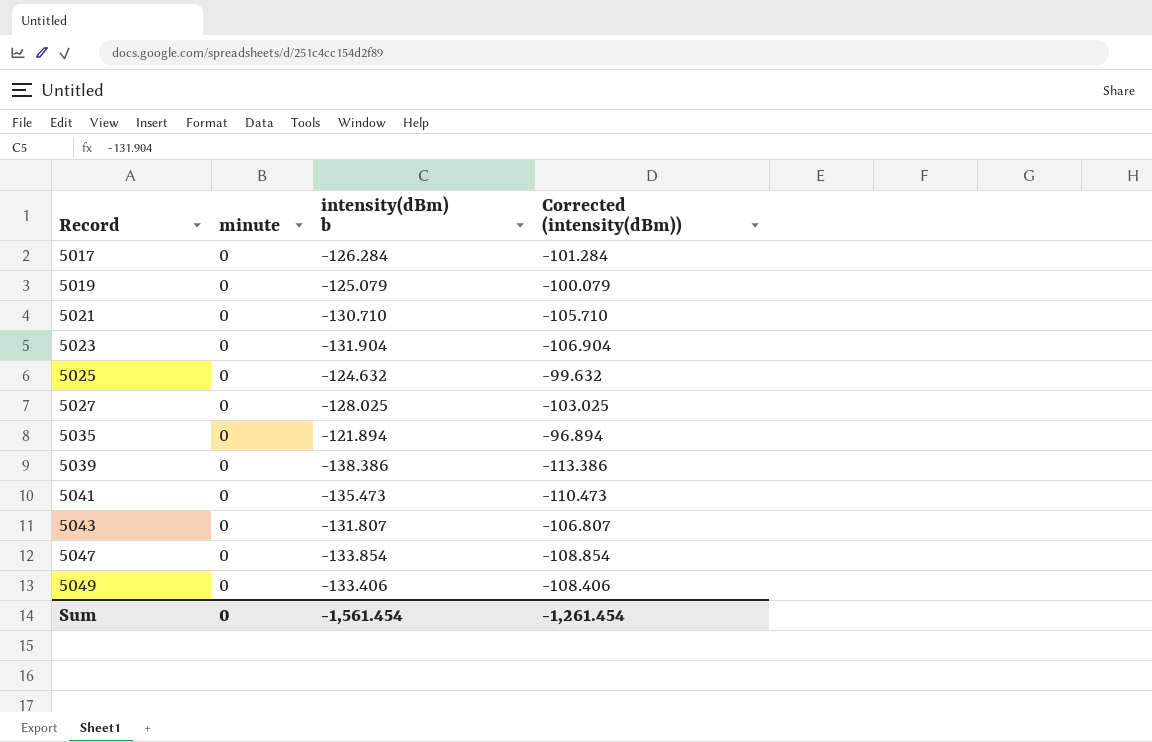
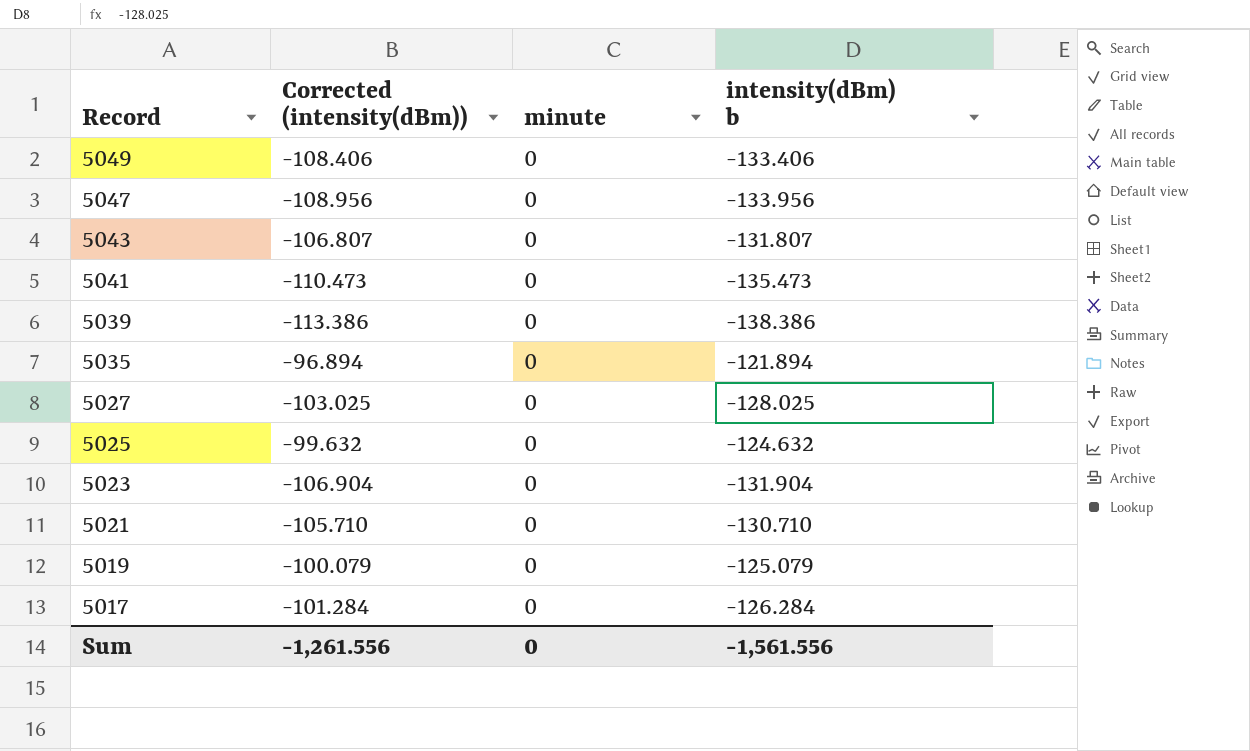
row order: Record ascending -> Record descending
column Corrected (intensity(dBm)) | position: 4 -> 2
5047 | Corrected (intensity(dBm)): -108.854 -> -108.956
5047 | intensity(dBm) b: -133.854 -> -133.956
Sum | Corrected (intensity(dBm)): -1,261.454 -> -1,261.556
Sum | intensity(dBm) b: -1,561.454 -> -1,561.556

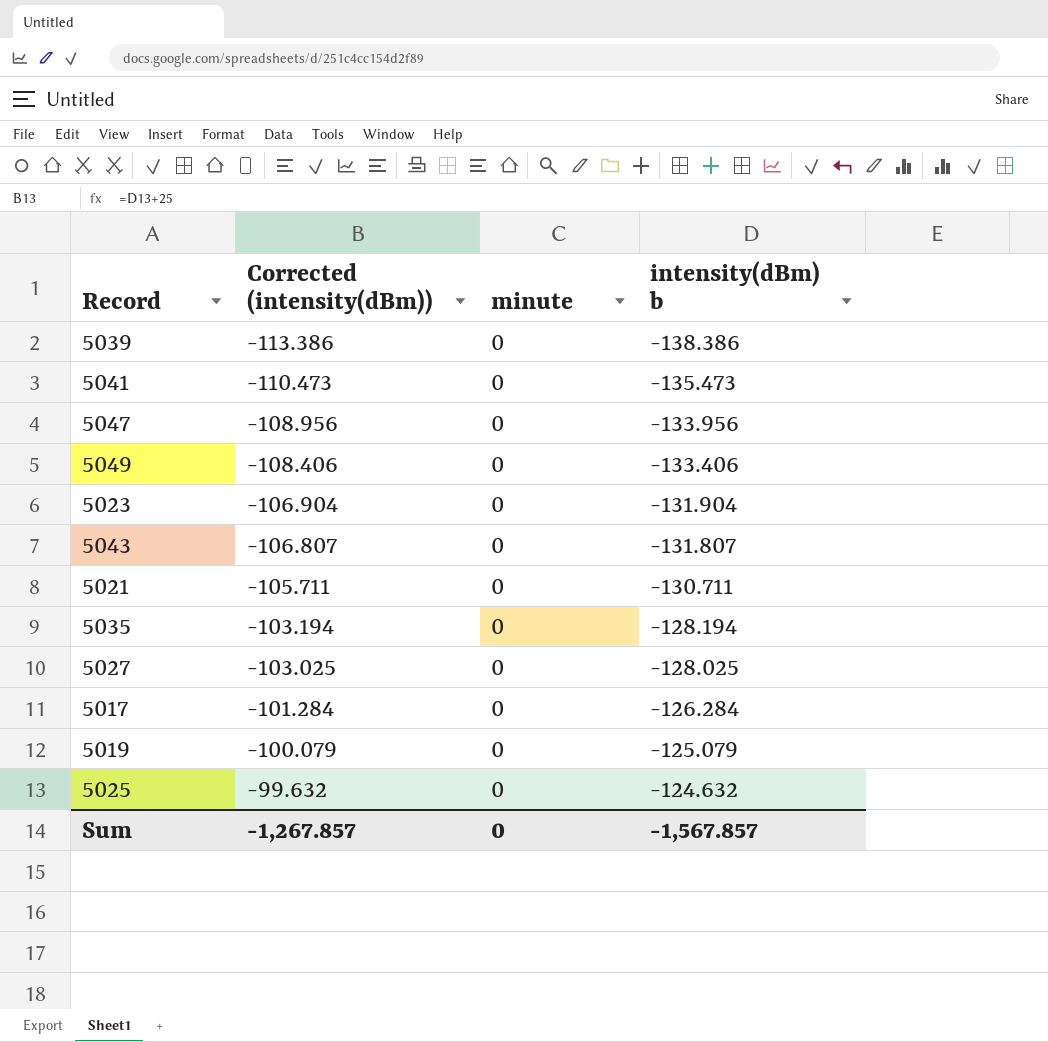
row order: Record descending -> Corrected (intensity(dBm)) ascending
5021 | Corrected (intensity(dBm)): -105.710 -> -105.711
5021 | intensity(dBm) b: -130.710 -> -130.711
5035 | Corrected (intensity(dBm)): -96.894 -> -103.194
5035 | intensity(dBm) b: -121.894 -> -128.194
Sum | Corrected (intensity(dBm)): -1,261.556 -> -1,267.857
Sum | intensity(dBm) b: -1,561.556 -> -1,567.857

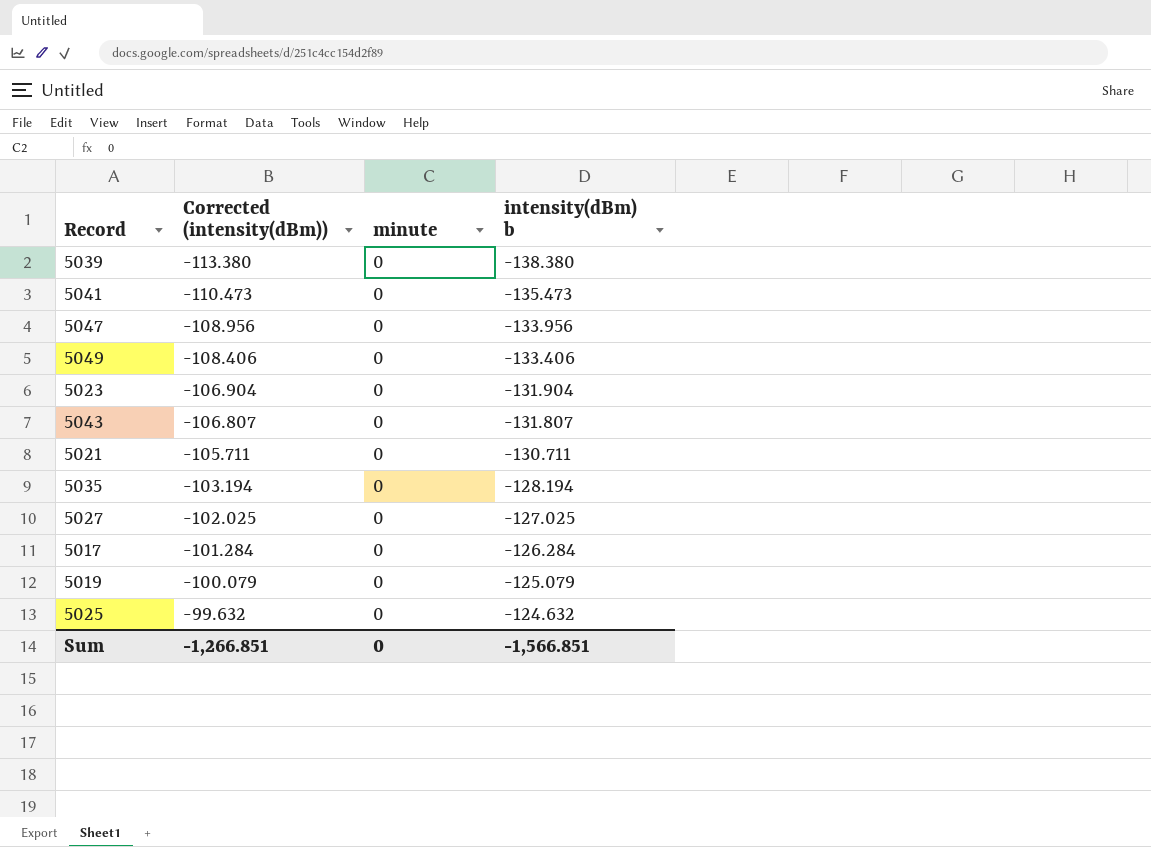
5039 | Corrected (intensity(dBm)): -113.386 -> -113.380
5039 | intensity(dBm) b: -138.386 -> -138.380
5027 | Corrected (intensity(dBm)): -103.025 -> -102.025
5027 | intensity(dBm) b: -128.025 -> -127.025
Sum | Corrected (intensity(dBm)): -1,267.857 -> -1,266.851
Sum | intensity(dBm) b: -1,567.857 -> -1,566.851

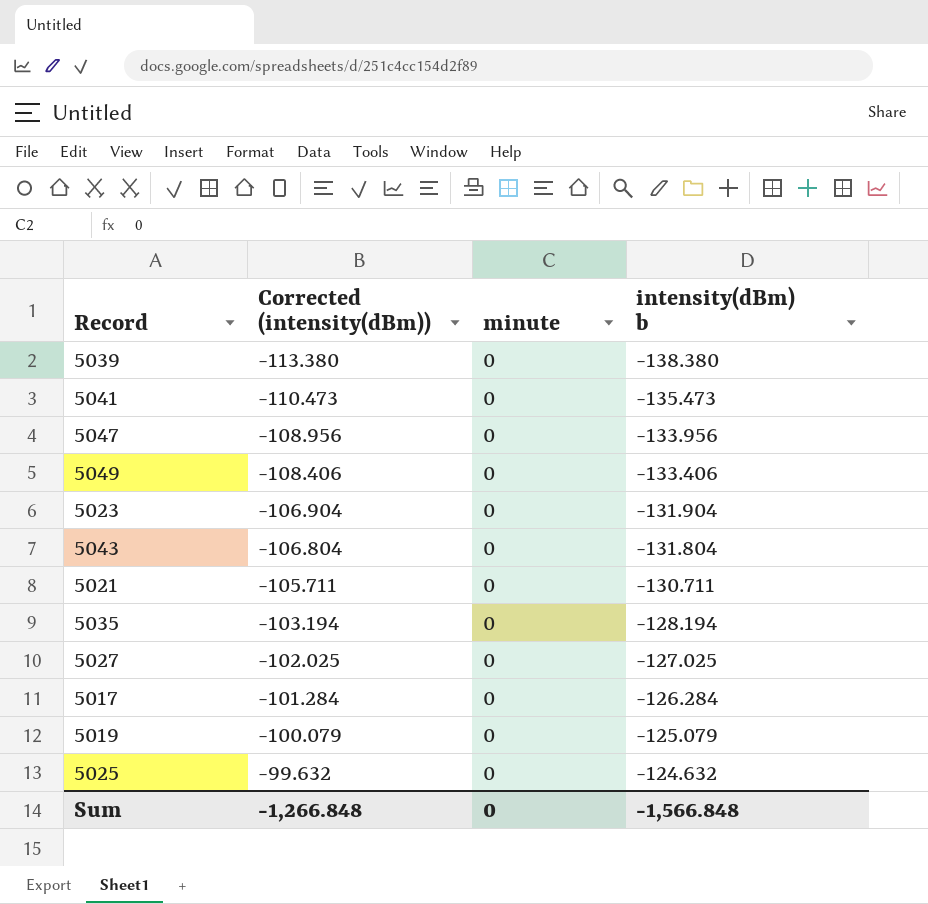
5043 | Corrected (intensity(dBm)): -106.807 -> -106.804
5043 | intensity(dBm) b: -131.807 -> -131.804
Sum | Corrected (intensity(dBm)): -1,266.851 -> -1,266.848
Sum | intensity(dBm) b: -1,566.851 -> -1,566.848

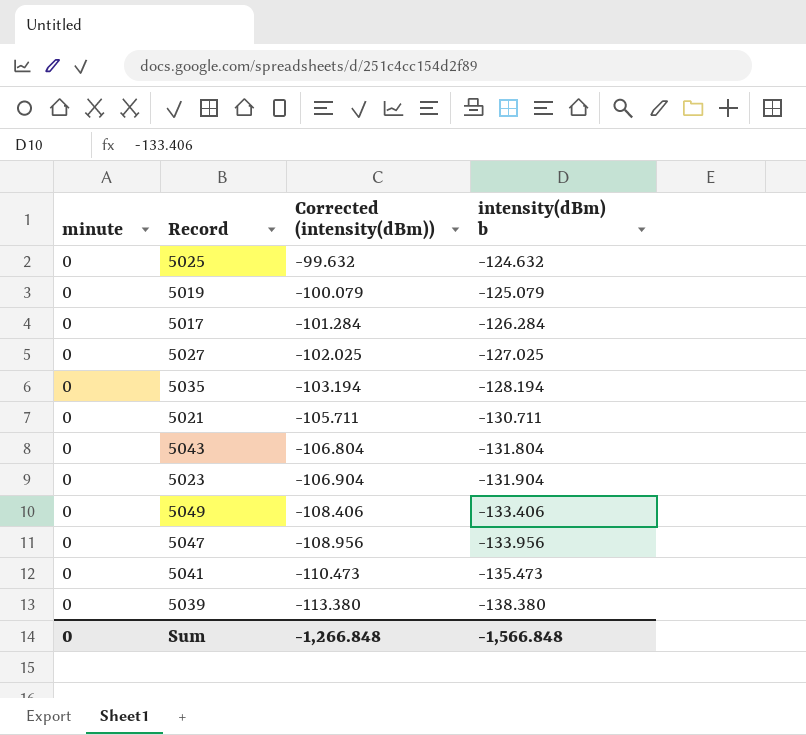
row order: Corrected (intensity(dBm)) ascending -> Corrected (intensity(dBm)) descending
column minute | position: 3 -> 1

